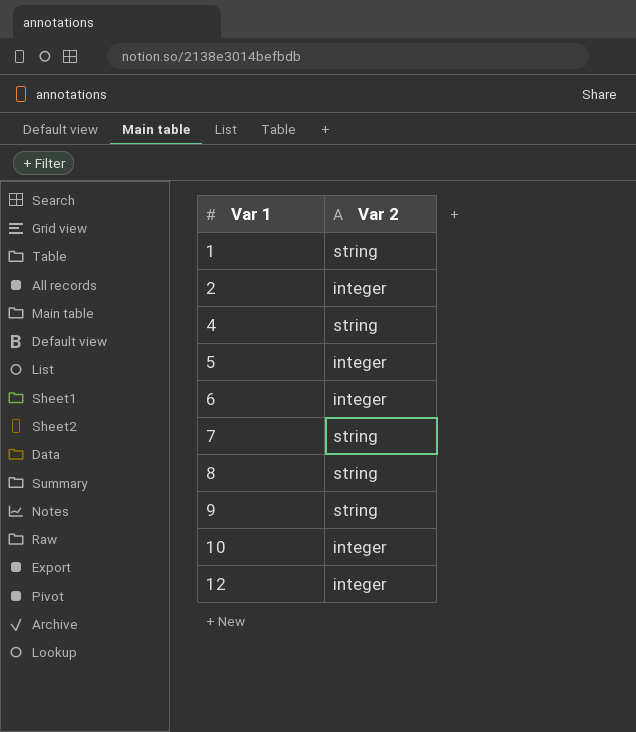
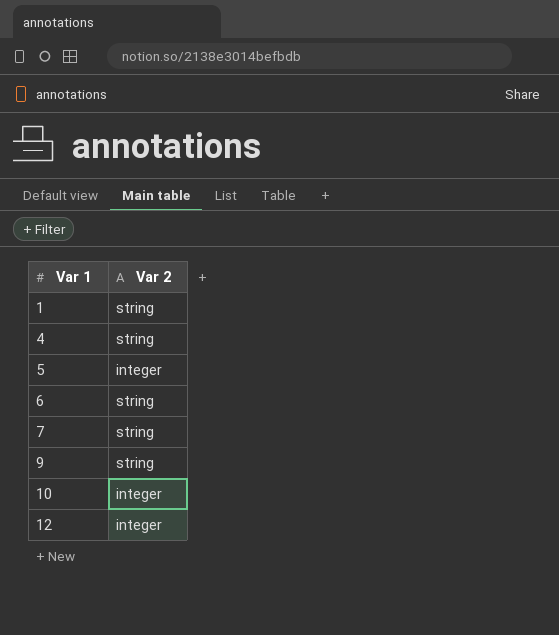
row 2: integer -> none
row 8: string -> none
6 | Var 2: integer -> string

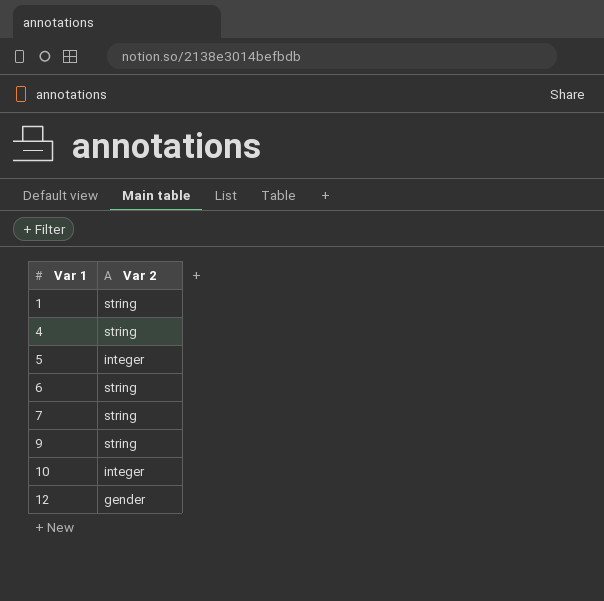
12 | Var 2: integer -> gender

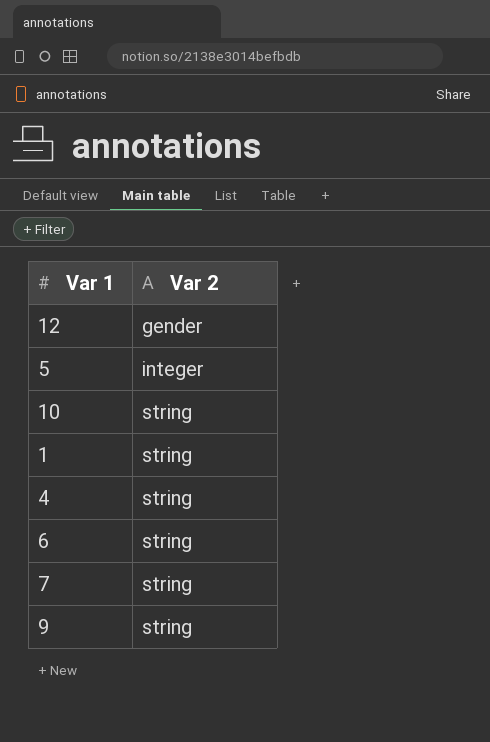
row order: Var 1 ascending -> Var 2 ascending
10 | Var 2: integer -> string

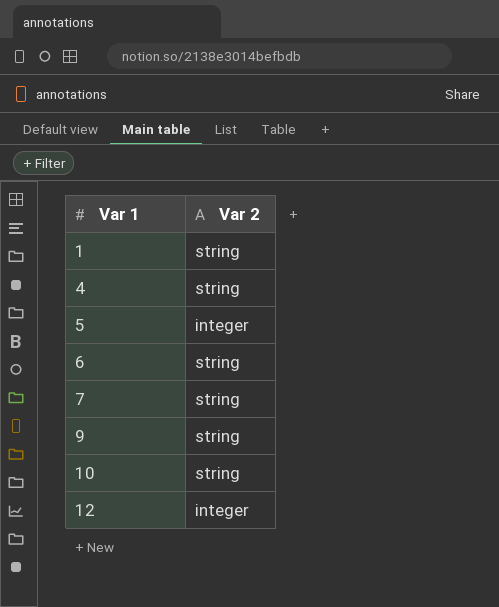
row order: Var 2 ascending -> Var 1 ascending
12 | Var 2: gender -> integer

